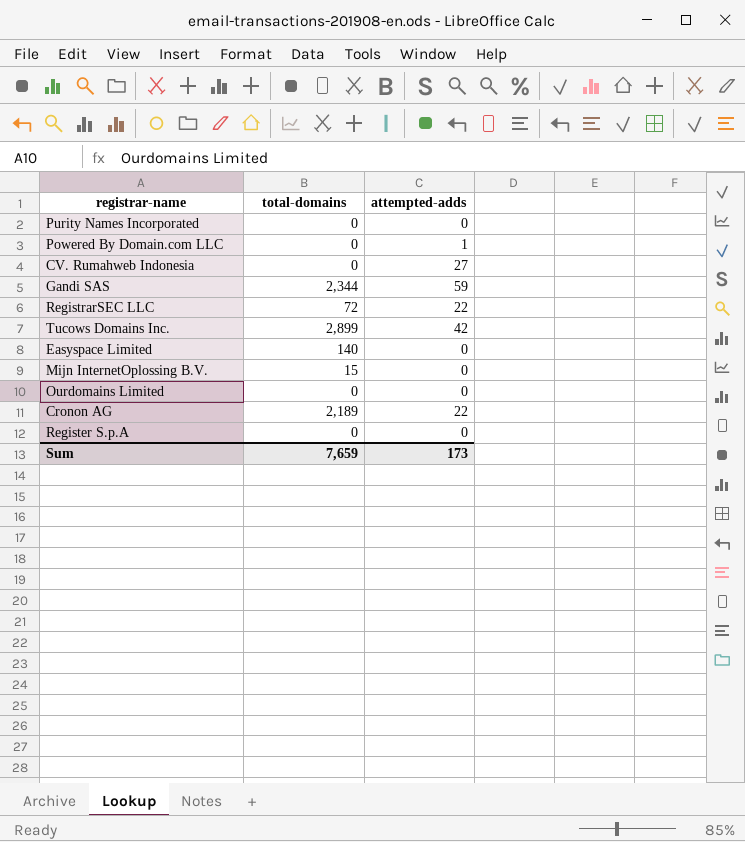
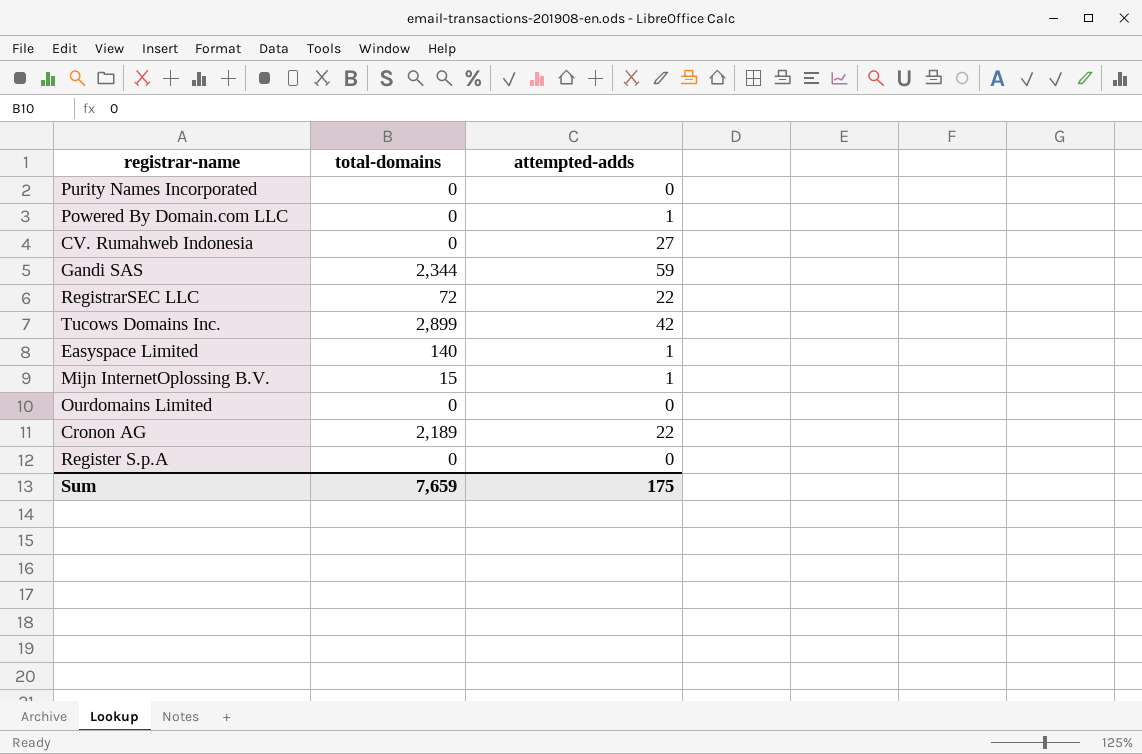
Easyspace Limited | attempted-adds: 0 -> 1
Mijn InternetOplossing B.V. | attempted-adds: 0 -> 1
Sum | attempted-adds: 173 -> 175

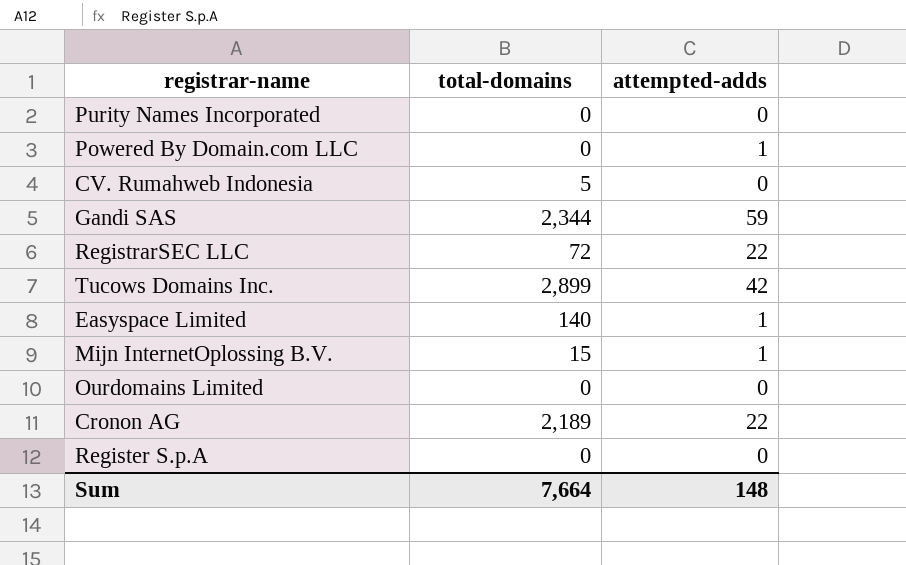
CV. Rumahweb Indonesia | total-domains: 0 -> 5
CV. Rumahweb Indonesia | attempted-adds: 27 -> 0
Sum | total-domains: 7,659 -> 7,664
Sum | attempted-adds: 175 -> 148

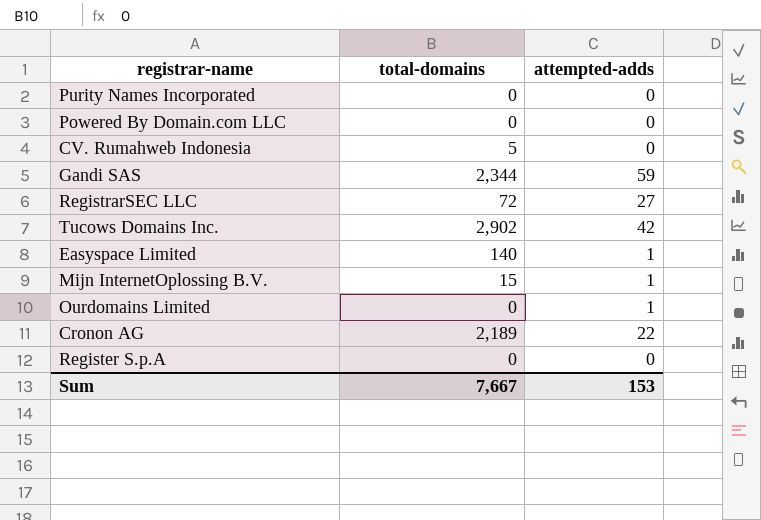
Powered By Domain.com LLC | attempted-adds: 1 -> 0
RegistrarSEC LLC | attempted-adds: 22 -> 27
Tucows Domains Inc. | total-domains: 2,899 -> 2,902
Ourdomains Limited | attempted-adds: 0 -> 1
Sum | total-domains: 7,664 -> 7,667
Sum | attempted-adds: 148 -> 153

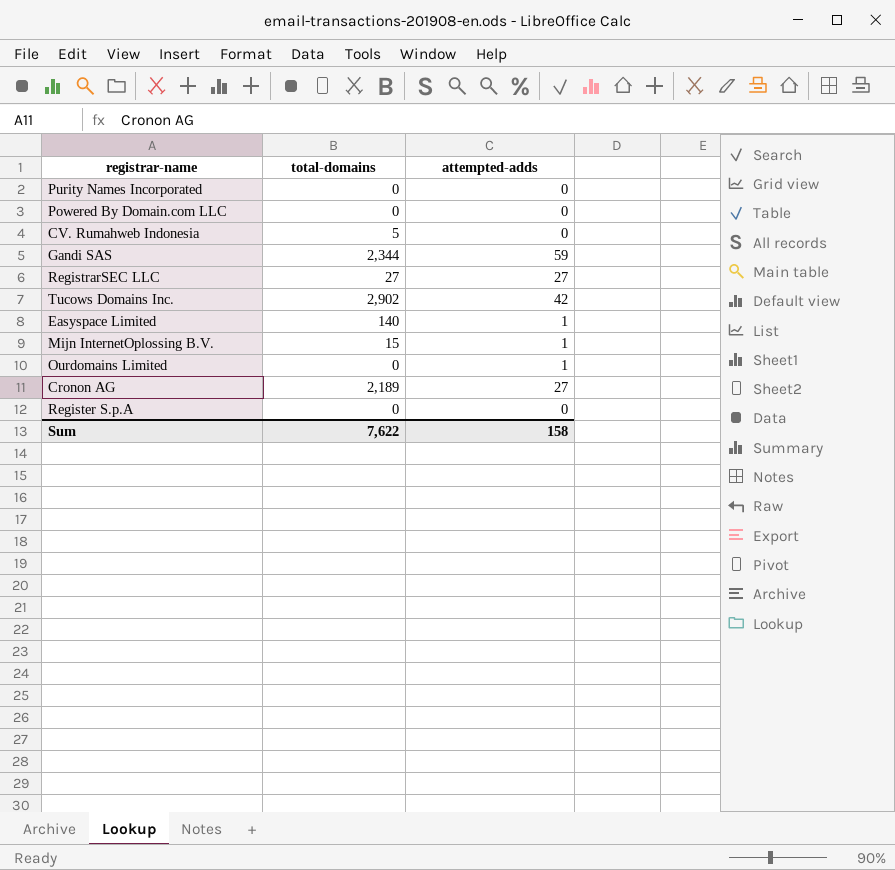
RegistrarSEC LLC | total-domains: 72 -> 27
Cronon AG | attempted-adds: 22 -> 27
Sum | total-domains: 7,667 -> 7,622
Sum | attempted-adds: 153 -> 158

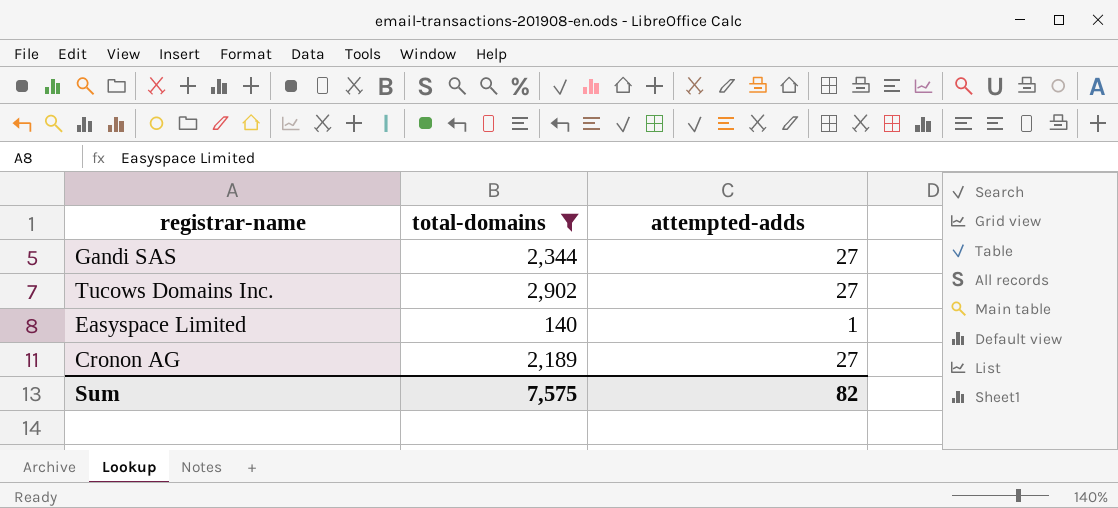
filter: none -> total-domains >= 140
Gandi SAS | attempted-adds: 59 -> 27
Tucows Domains Inc. | attempted-adds: 42 -> 27
Sum | total-domains: 7,622 -> 7,575
Sum | attempted-adds: 158 -> 82

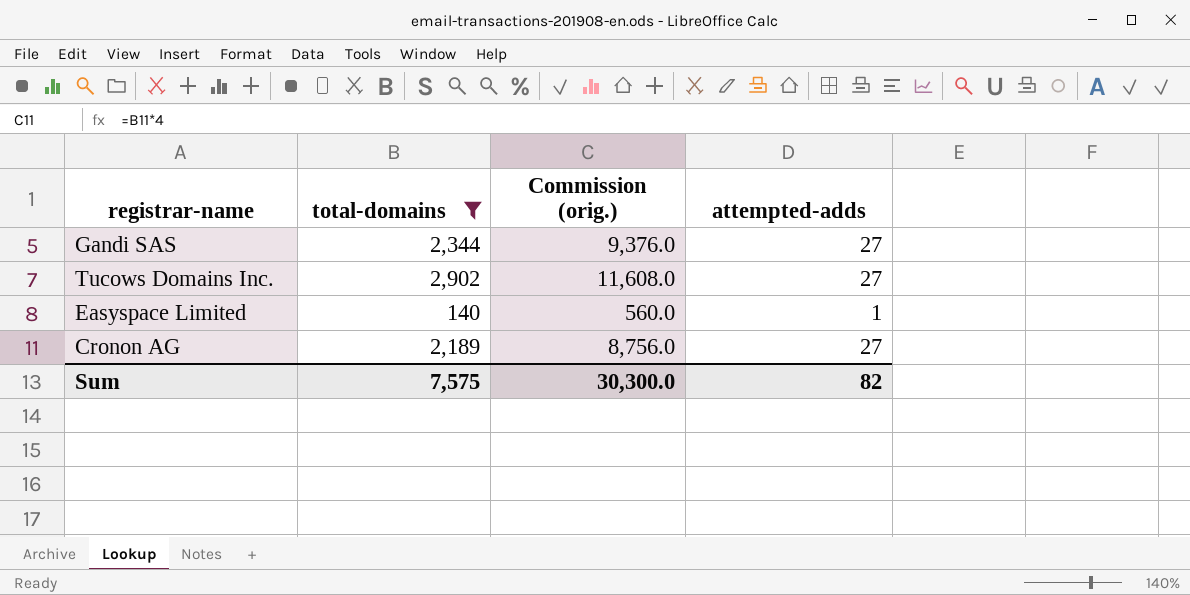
column Commission (orig.) | formula: none -> [total-domains] * 4

